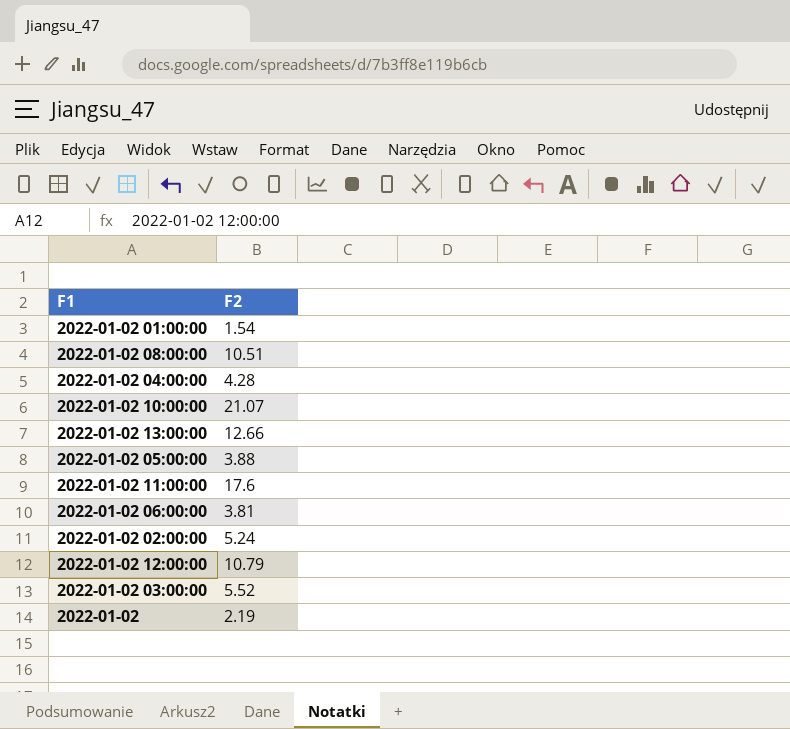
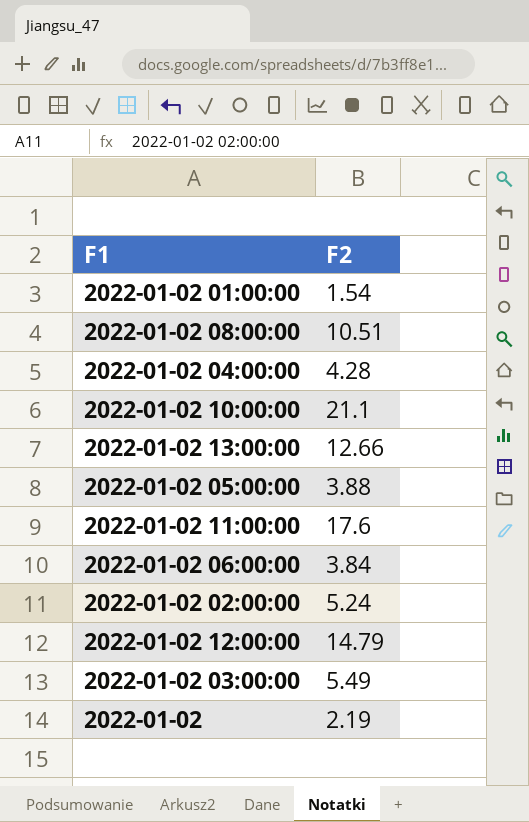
2022-01-02 10:00:00 | F2: 21.07 -> 21.1
2022-01-02 06:00:00 | F2: 3.81 -> 3.84
2022-01-02 12:00:00 | F2: 10.79 -> 14.79
2022-01-02 03:00:00 | F2: 5.52 -> 5.49

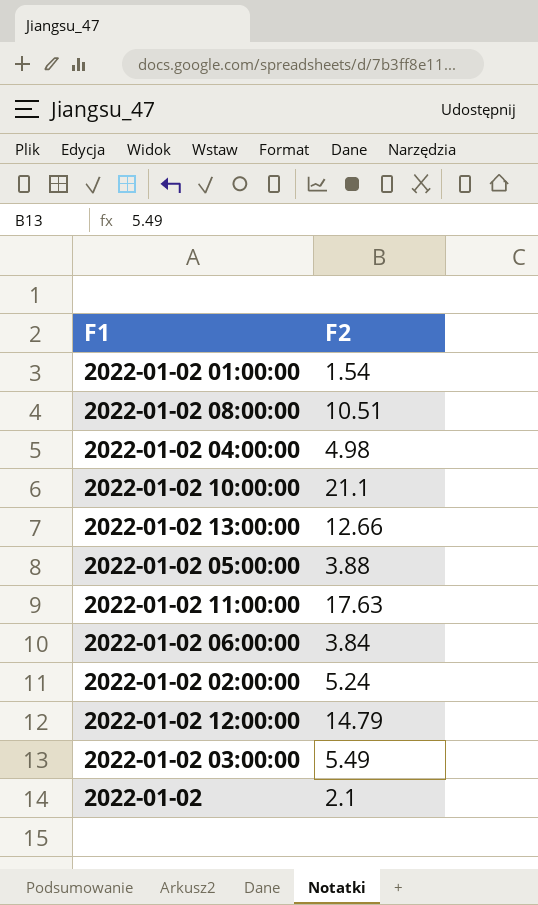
2022-01-02 04:00:00 | F2: 4.28 -> 4.98
2022-01-02 11:00:00 | F2: 17.6 -> 17.63
2022-01-02 | F2: 2.19 -> 2.1

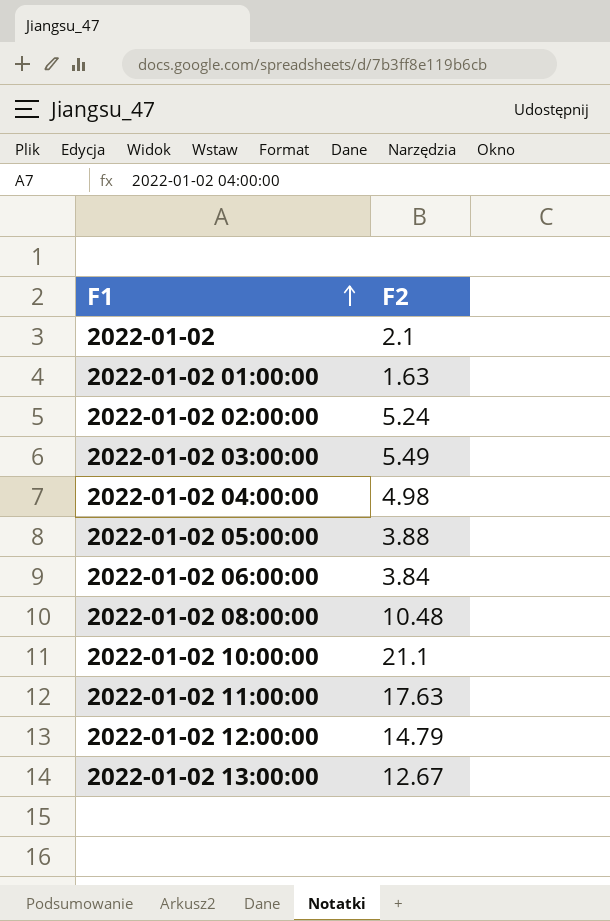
row order: none -> F1 ascending
2022-01-02 01:00:00 | F2: 1.54 -> 1.63
2022-01-02 08:00:00 | F2: 10.51 -> 10.48
2022-01-02 13:00:00 | F2: 12.66 -> 12.67

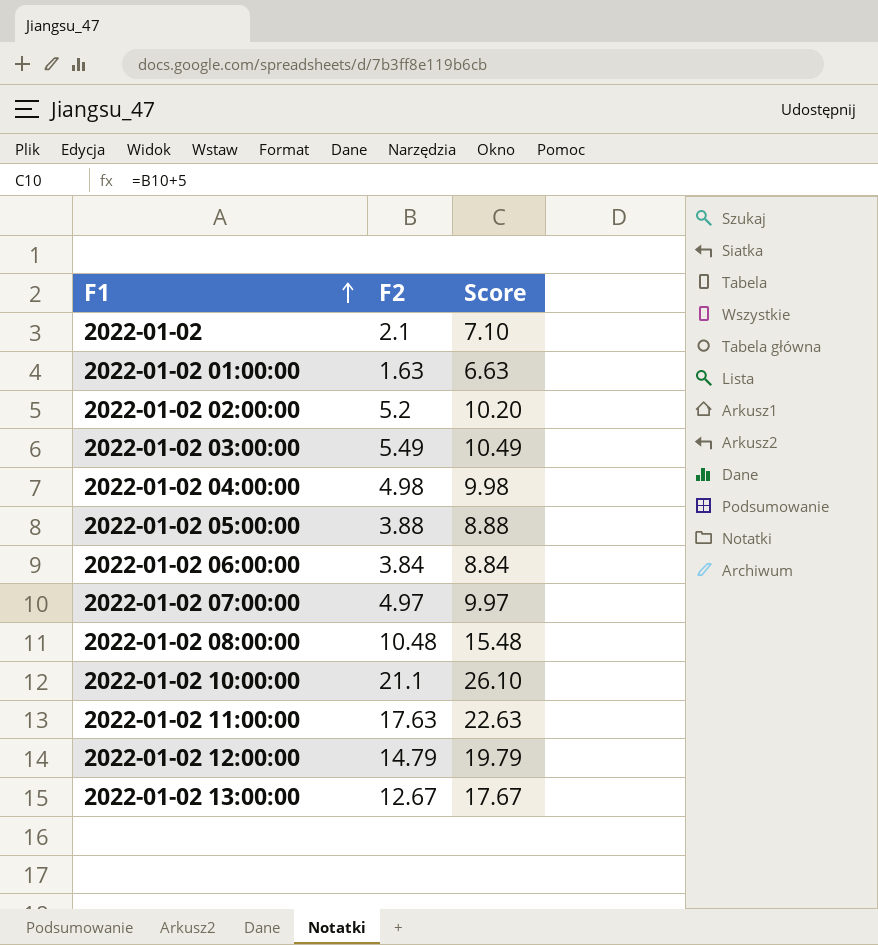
column Score | formula: none -> [F2] + 5
2022-01-02 02:00:00 | F2: 5.24 -> 5.2
row 2022-01-02 07:00:00: none -> 4.97 | 9.97

